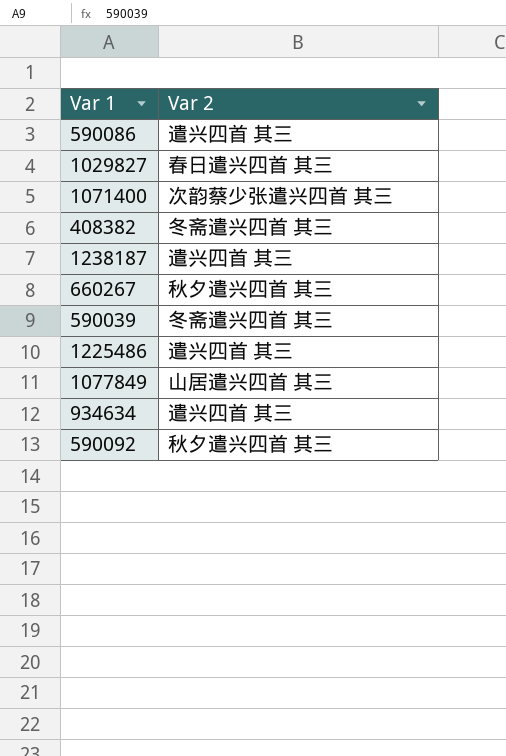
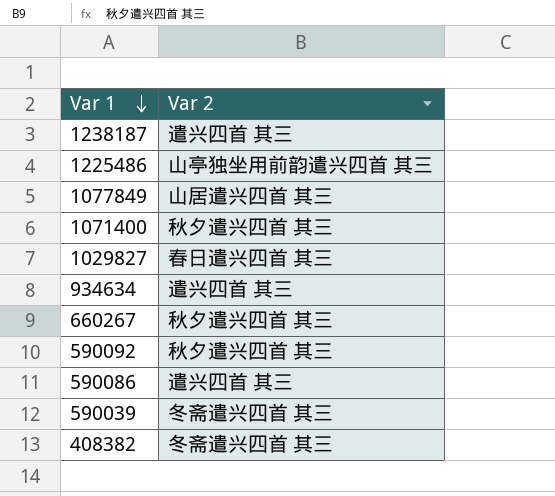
row order: none -> Var 1 descending
1225486 | Var 2: 遣兴四首 其三 -> 山亭独坐用前韵遣兴四首 其三
1071400 | Var 2: 次韵蔡少张遣兴四首 其三 -> 秋夕遣兴四首 其三

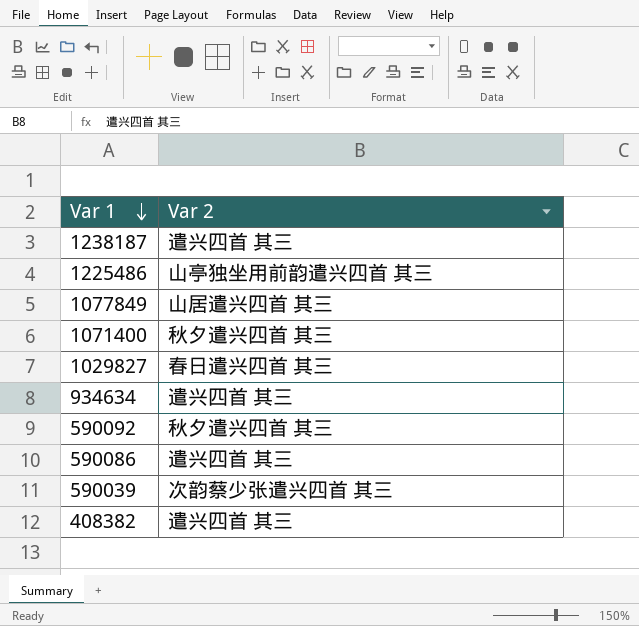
row 660267: 秋夕遣兴四首 其三 -> none
590039 | Var 2: 冬斋遣兴四首 其三 -> 次韵蔡少张遣兴四首 其三
408382 | Var 2: 冬斋遣兴四首 其三 -> 遣兴四首 其三

